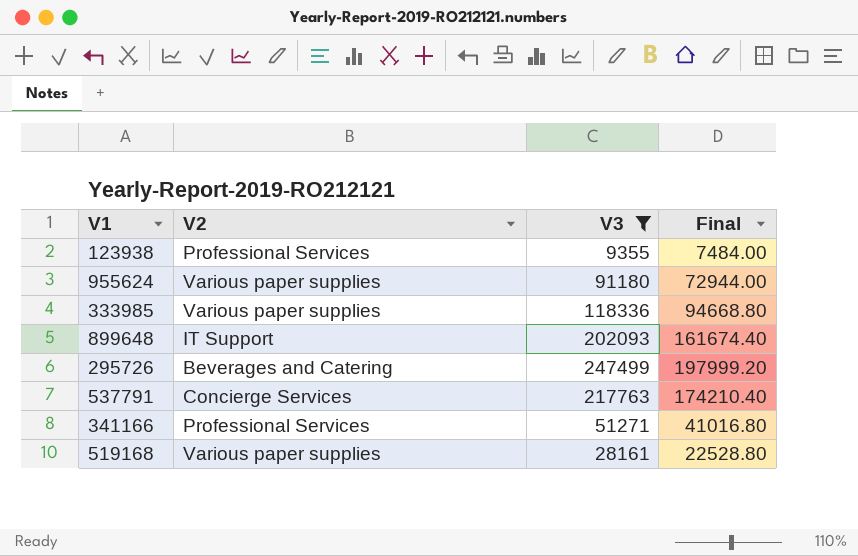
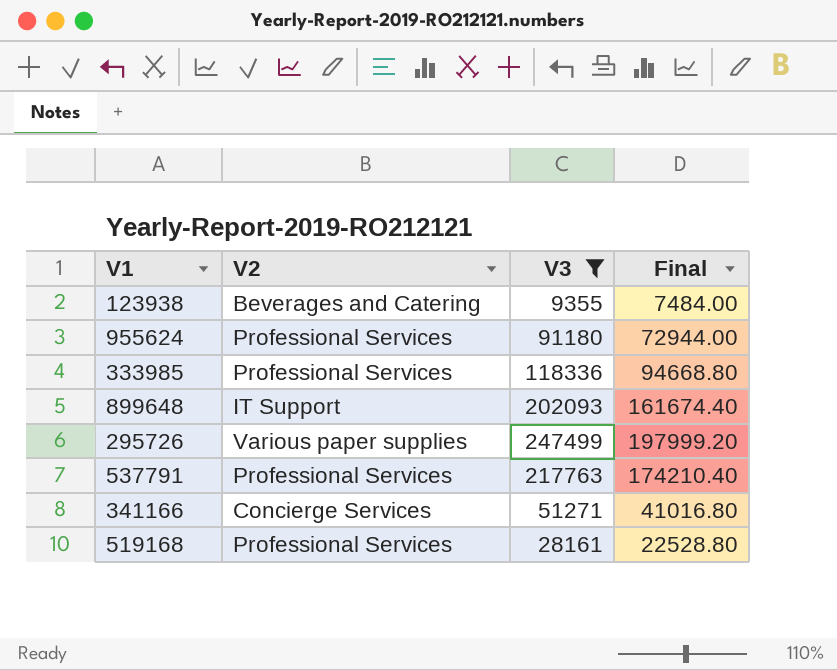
123938 | V2: Professional Services -> Beverages and Catering
955624 | V2: Various paper supplies -> Professional Services
333985 | V2: Various paper supplies -> Professional Services
295726 | V2: Beverages and Catering -> Various paper supplies
537791 | V2: Concierge Services -> Professional Services
341166 | V2: Professional Services -> Concierge Services
519168 | V2: Various paper supplies -> Professional Services

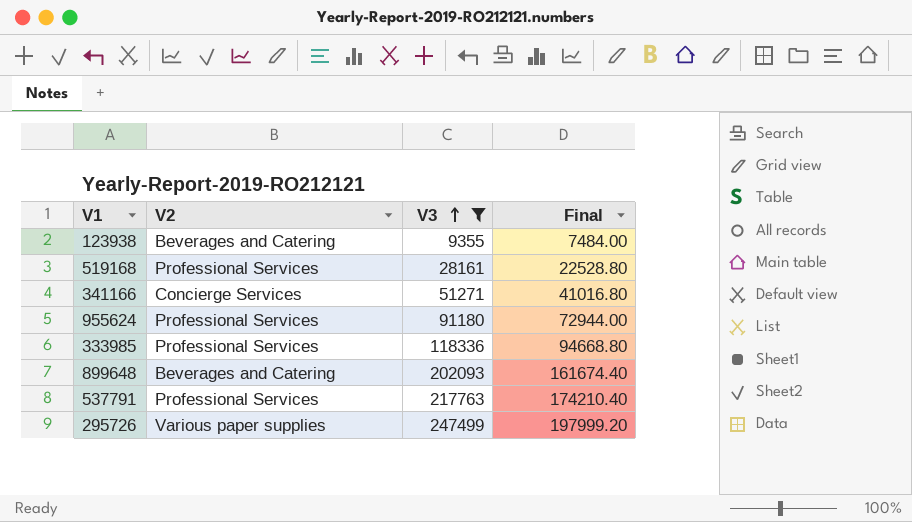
row order: none -> V3 ascending
899648 | V2: IT Support -> Beverages and Catering

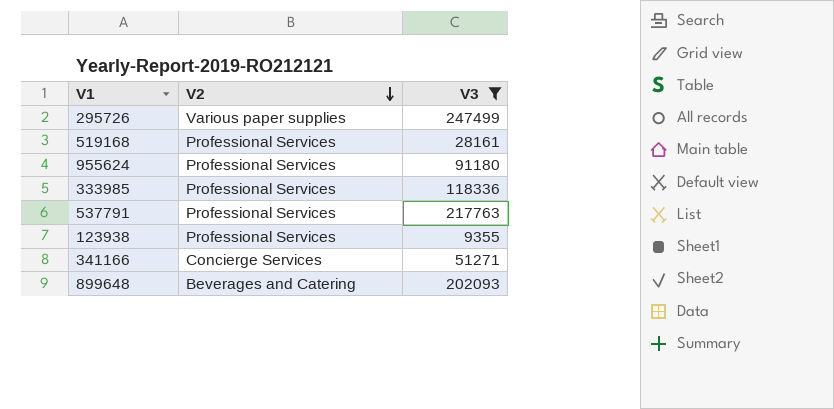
row order: V3 ascending -> V2 descending
column Final | formula: [V3] * 0.8 -> none
123938 | V2: Beverages and Catering -> Professional Services

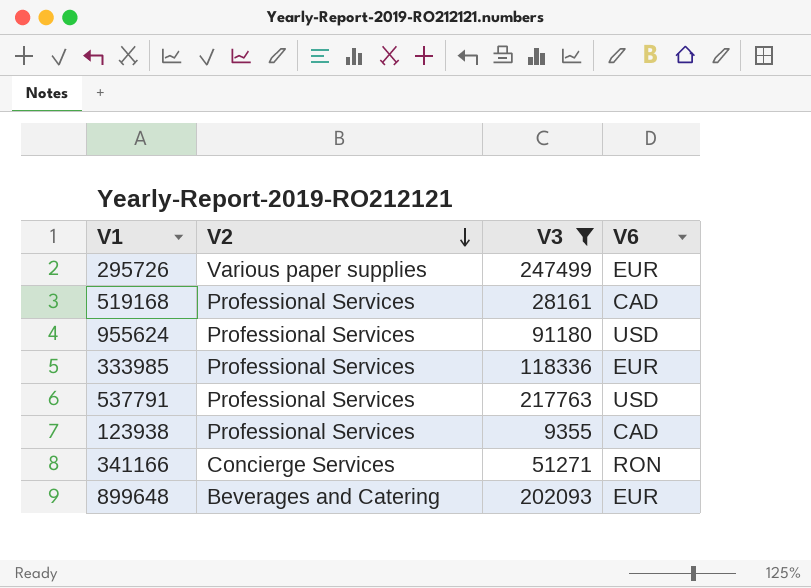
column V6 | position: none -> 4

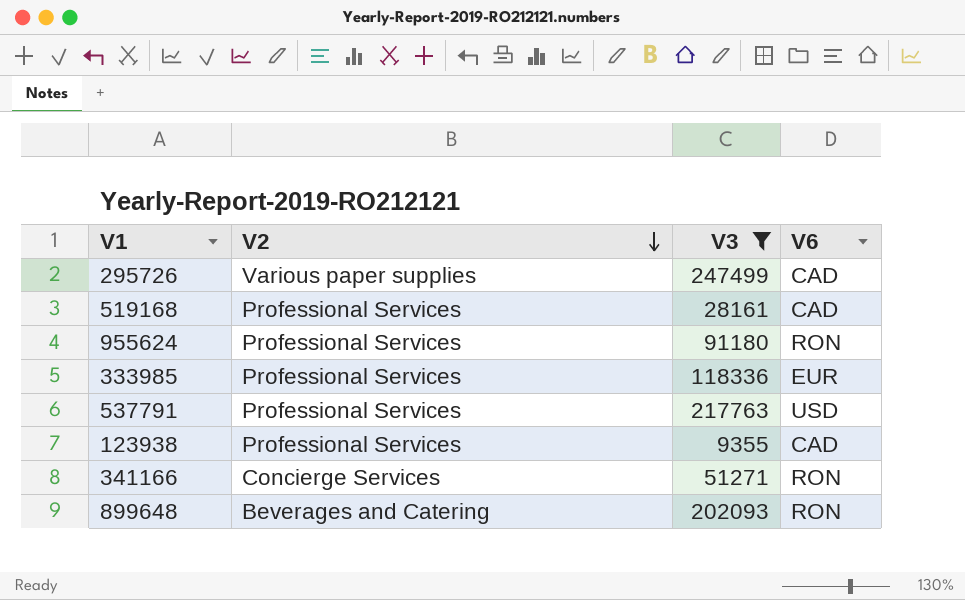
295726 | V6: EUR -> CAD
955624 | V6: USD -> RON
899648 | V6: EUR -> RON

